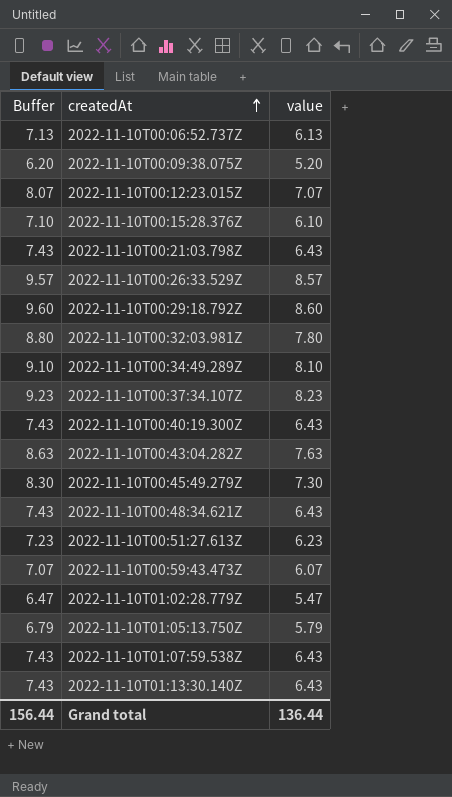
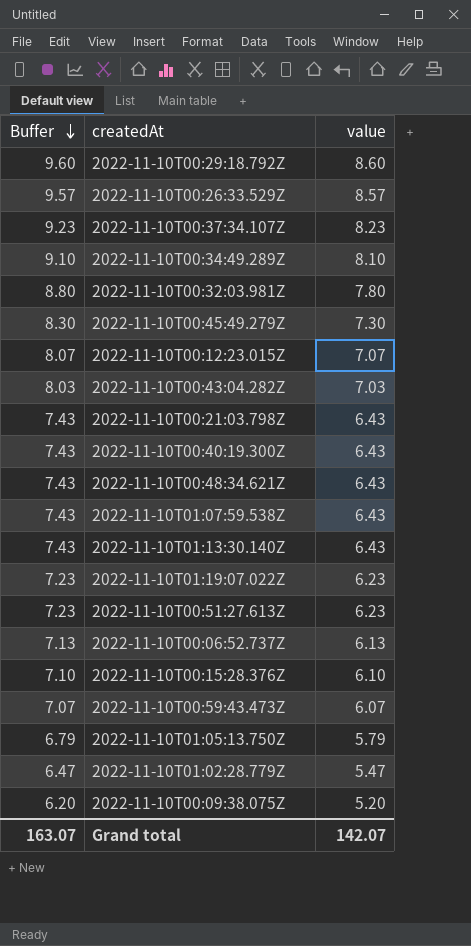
row order: createdAt ascending -> Buffer descending
2022-11-10T00:43:04.282Z | Buffer: 8.63 -> 8.03
2022-11-10T00:43:04.282Z | value: 7.63 -> 7.03
row 2022-11-10T01:19:07.022Z: none -> 7.23 | 6.23
Grand total | Buffer: 156.44 -> 163.07
Grand total | value: 136.44 -> 142.07

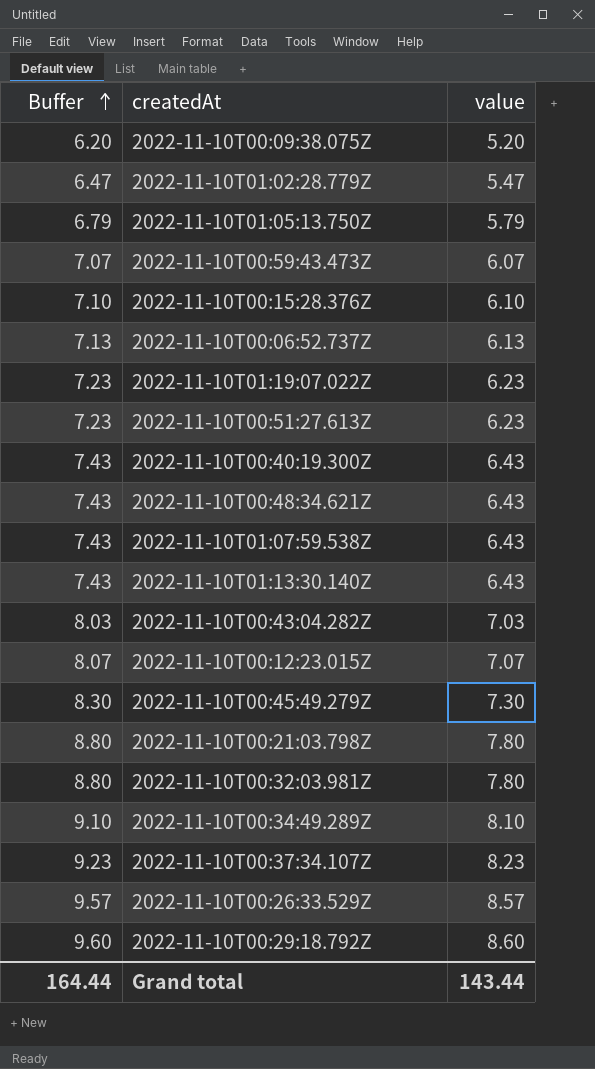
row order: Buffer descending -> Buffer ascending
2022-11-10T00:21:03.798Z | Buffer: 7.43 -> 8.80
2022-11-10T00:21:03.798Z | value: 6.43 -> 7.80
Grand total | Buffer: 163.07 -> 164.44
Grand total | value: 142.07 -> 143.44

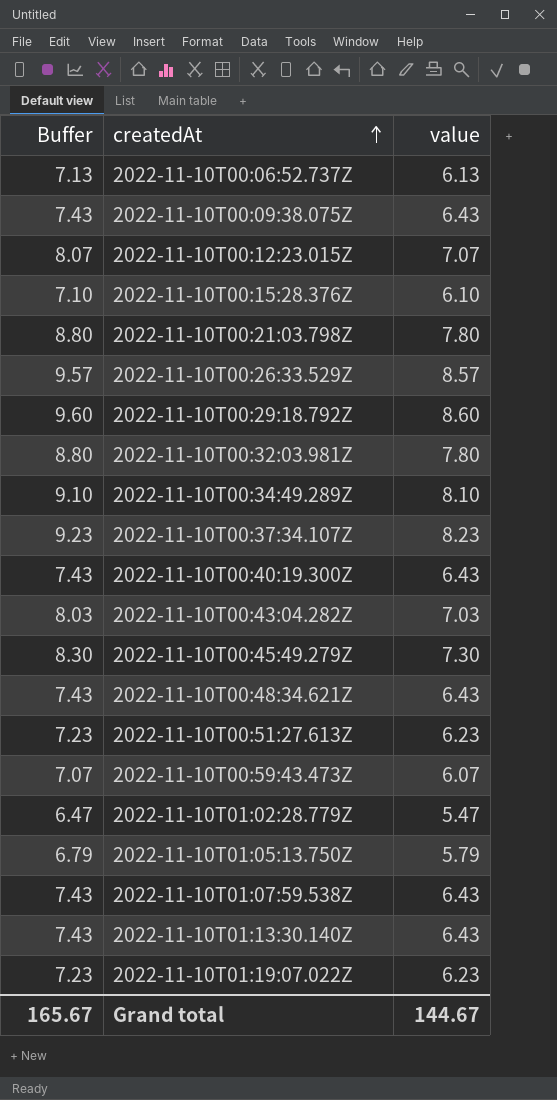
row order: Buffer ascending -> createdAt ascending
2022-11-10T00:09:38.075Z | Buffer: 6.20 -> 7.43
2022-11-10T00:09:38.075Z | value: 5.20 -> 6.43
Grand total | Buffer: 164.44 -> 165.67
Grand total | value: 143.44 -> 144.67

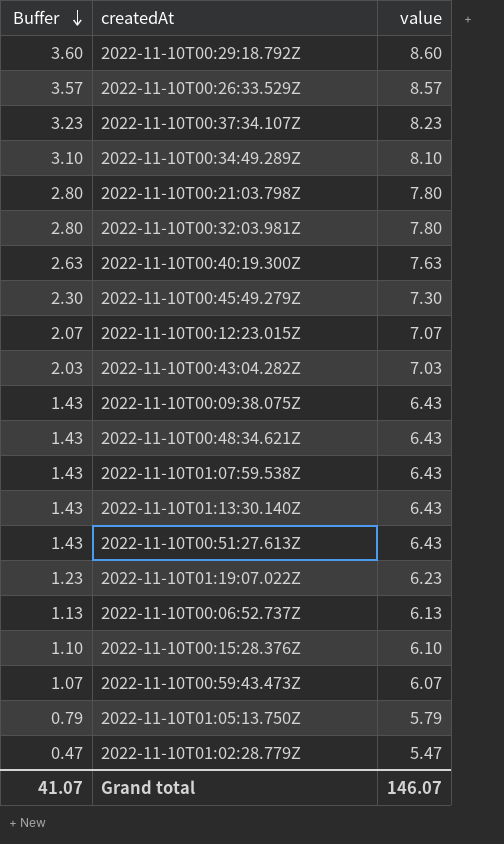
row order: createdAt ascending -> Buffer descending
column Buffer | formula: [value] + 1 -> [value] - 5
2022-11-10T00:40:19.300Z | value: 6.43 -> 7.63
2022-11-10T00:51:27.613Z | value: 6.23 -> 6.43
Grand total | Buffer: 165.67 -> 41.07
Grand total | value: 144.67 -> 146.07

